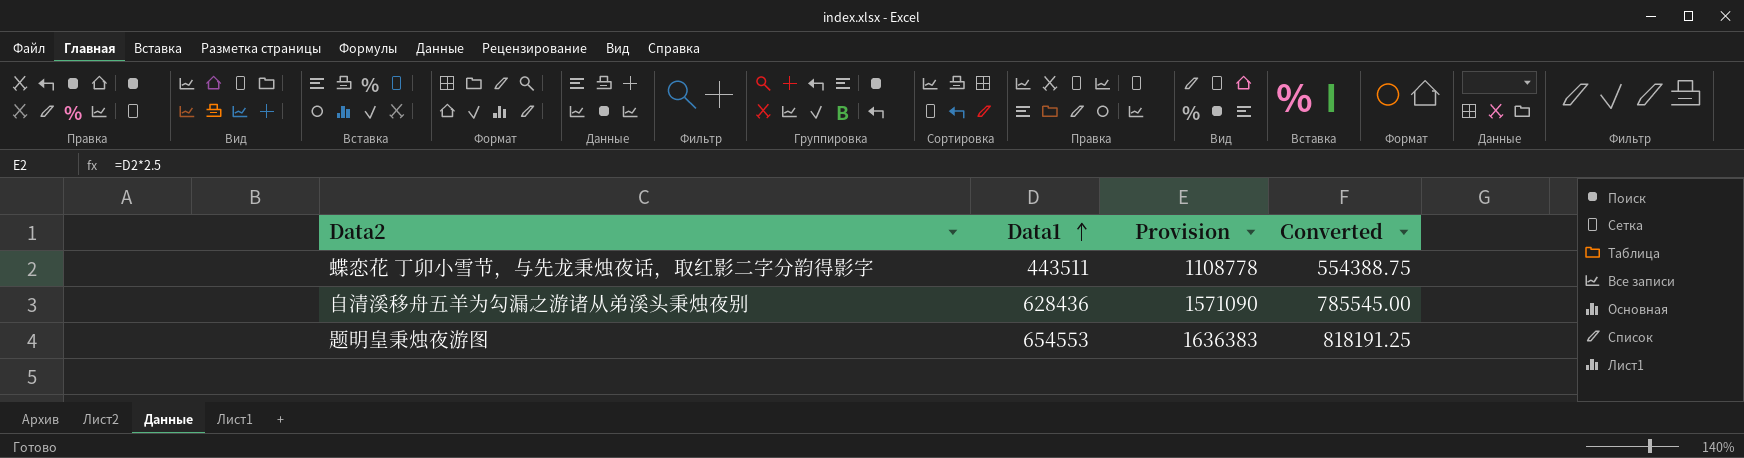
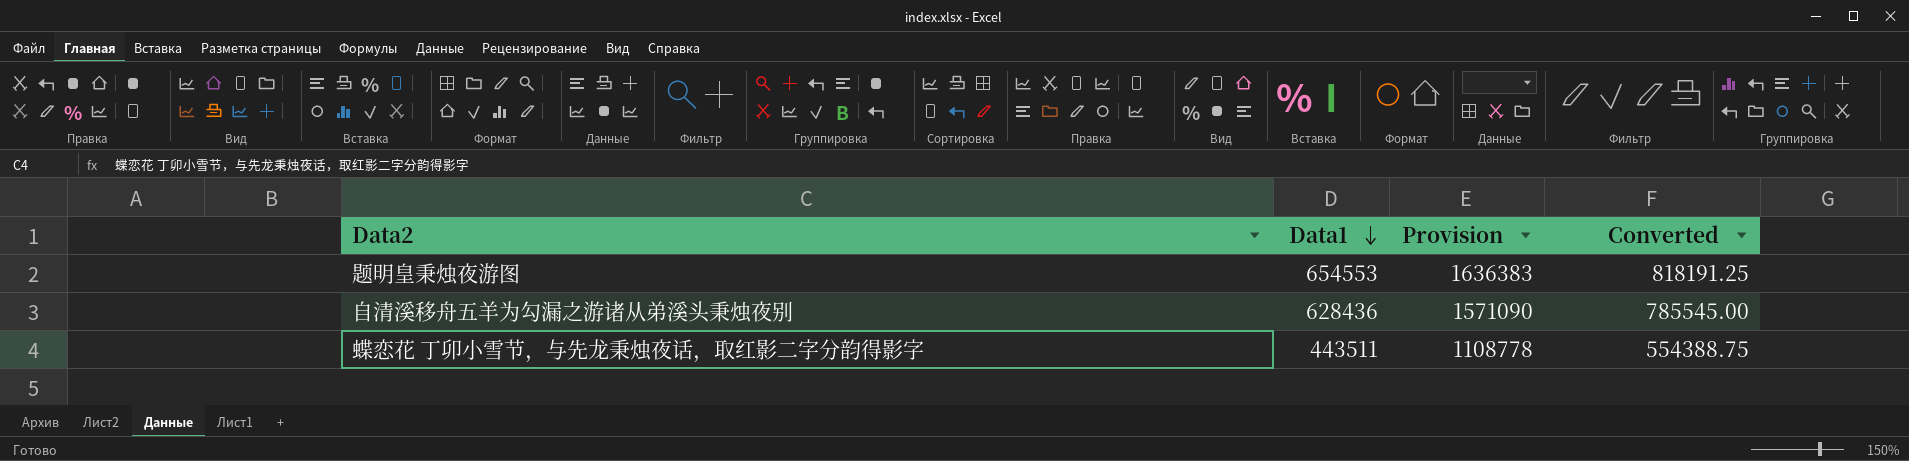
row order: Data1 ascending -> Data1 descending

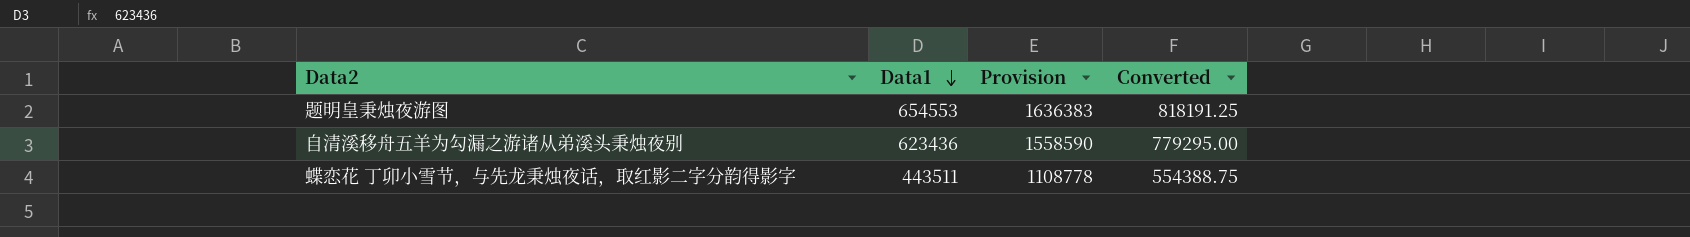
自清溪移舟五羊为勾漏之游诸从弟溪头秉烛夜别 | Data1: 628436 -> 623436
自清溪移舟五羊为勾漏之游诸从弟溪头秉烛夜别 | Provision: 1571090 -> 1558590
自清溪移舟五羊为勾漏之游诸从弟溪头秉烛夜别 | Converted: 785545.00 -> 779295.00

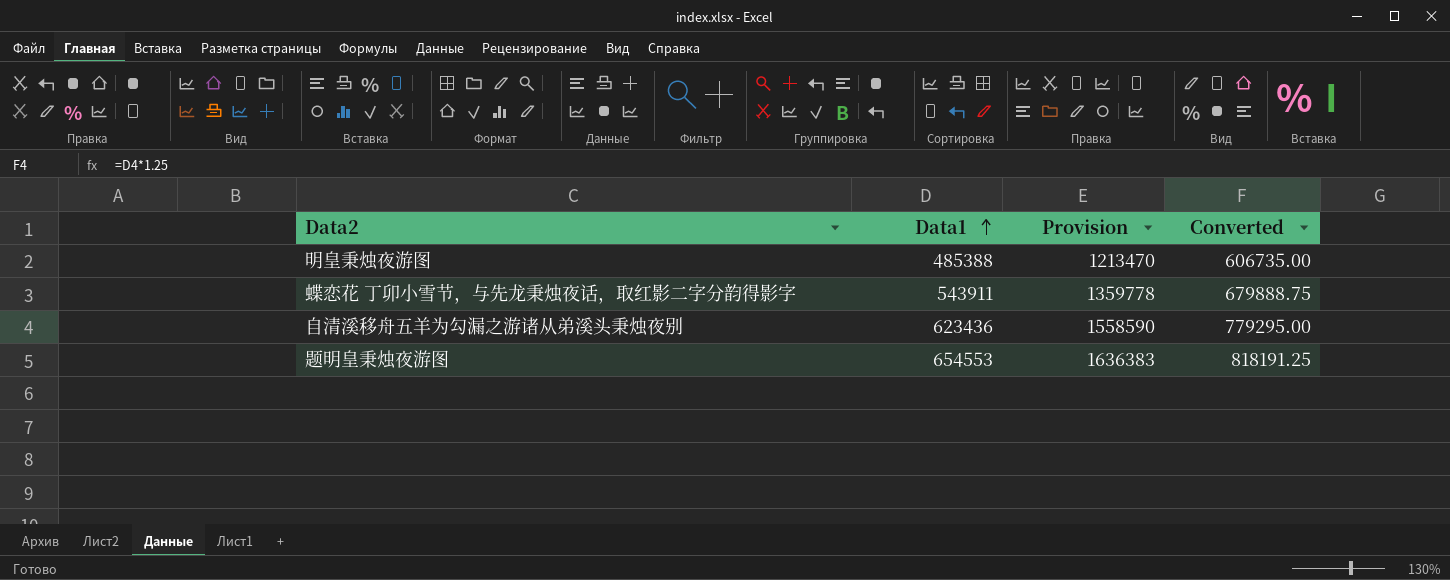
row order: Data1 descending -> Data1 ascending
row 明皇秉烛夜游图: none -> 485388 | 1213470 | 606735.00
蝶恋花 丁卯小雪节，与先龙秉烛夜话，取红影二字分韵得影字 | Data1: 443511 -> 543911
蝶恋花 丁卯小雪节，与先龙秉烛夜话，取红影二字分韵得影字 | Provision: 1108778 -> 1359778
蝶恋花 丁卯小雪节，与先龙秉烛夜话，取红影二字分韵得影字 | Converted: 554388.75 -> 679888.75

